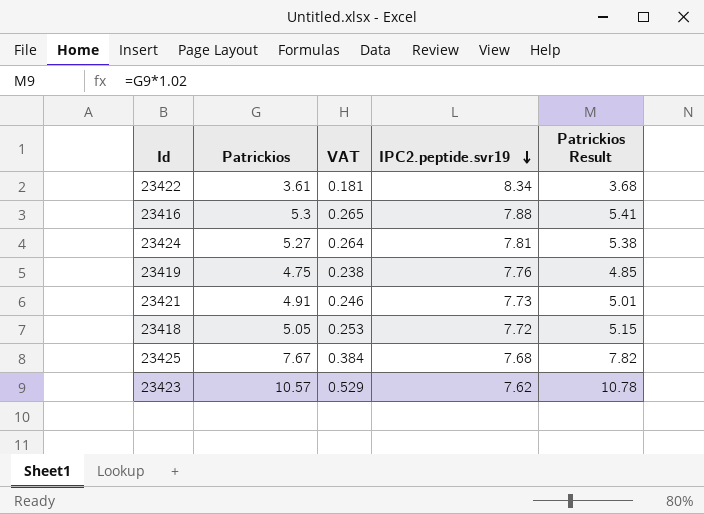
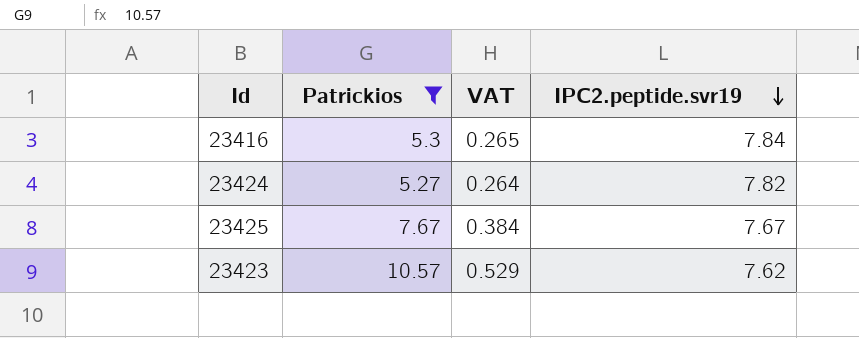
filter: none -> Patrickios >= 5.27
column Patrickios Result | formula: [Patrickios] * 1.02 -> none
23416 | IPC2.peptide.svr19: 7.88 -> 7.84
23424 | IPC2.peptide.svr19: 7.81 -> 7.82
23425 | IPC2.peptide.svr19: 7.68 -> 7.67

